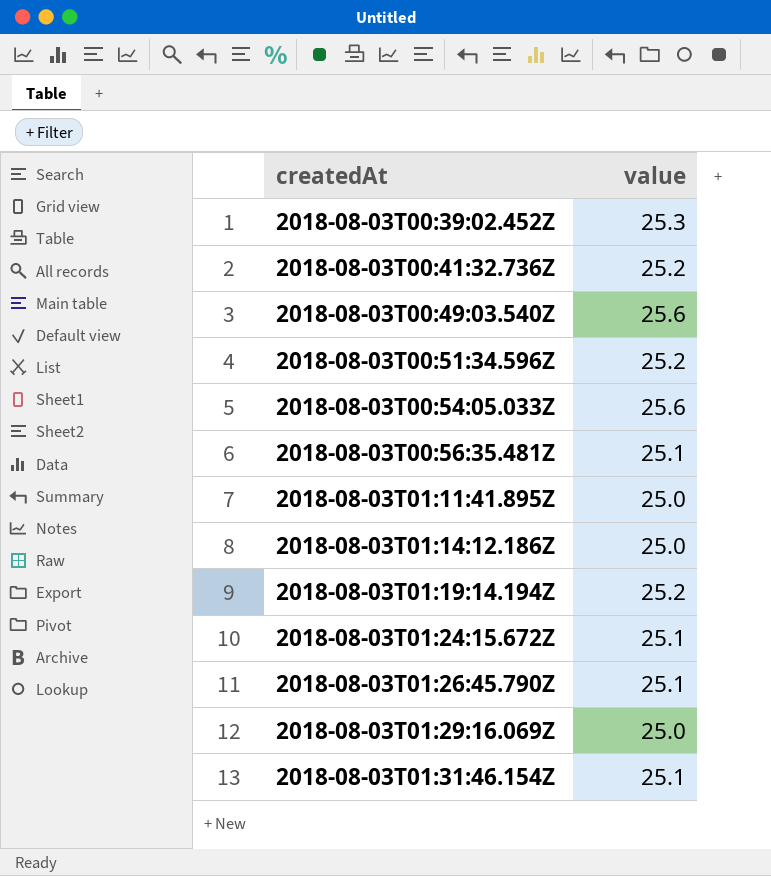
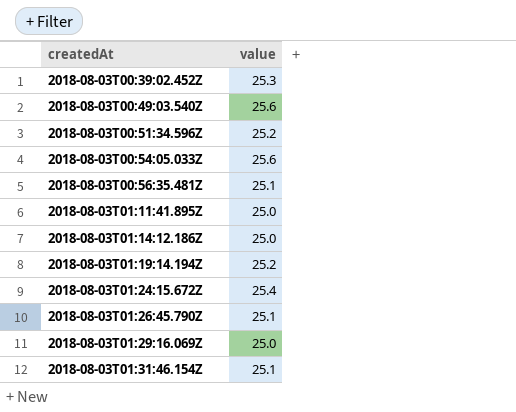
row 2018-08-03T00:41:32.736Z: 25.2 -> none
2018-08-03T01:24:15.672Z | value: 25.1 -> 25.4

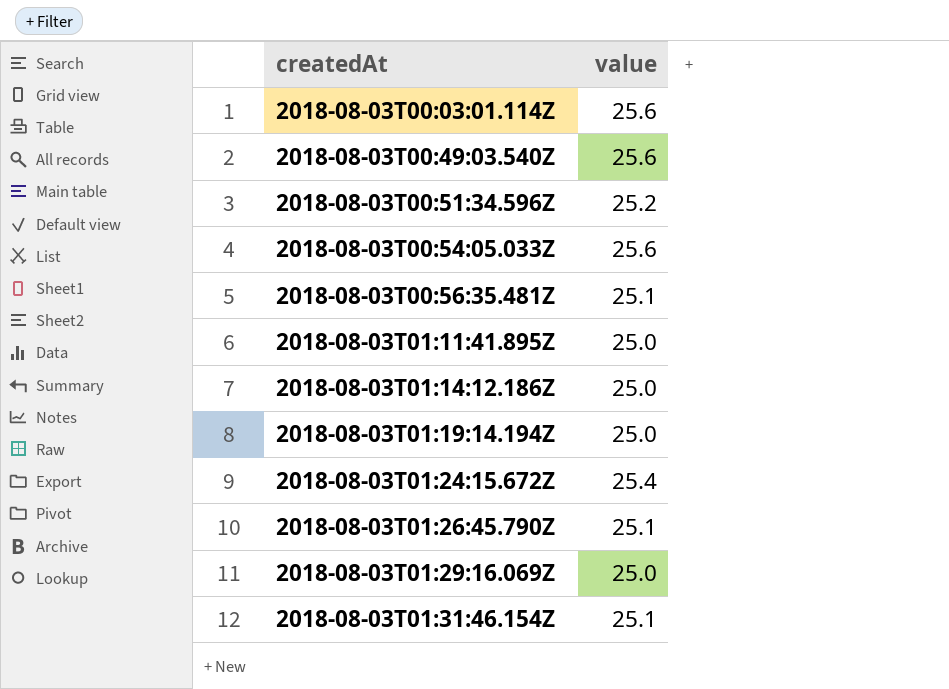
row 2018-08-03T00:39:02.452Z: 25.3 -> none
row 2018-08-03T00:03:01.114Z: none -> 25.6
2018-08-03T01:19:14.194Z | value: 25.2 -> 25.0

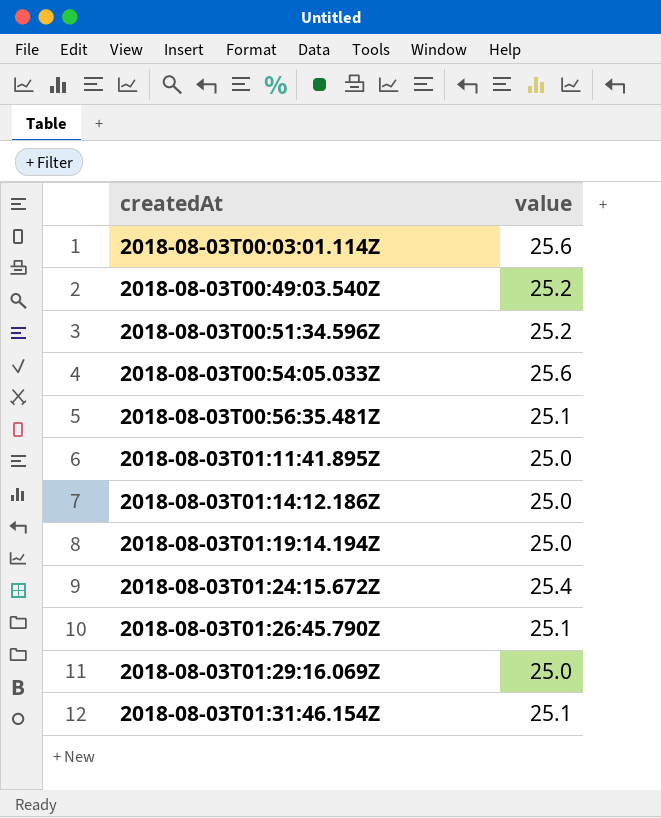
2018-08-03T00:49:03.540Z | value: 25.6 -> 25.2

